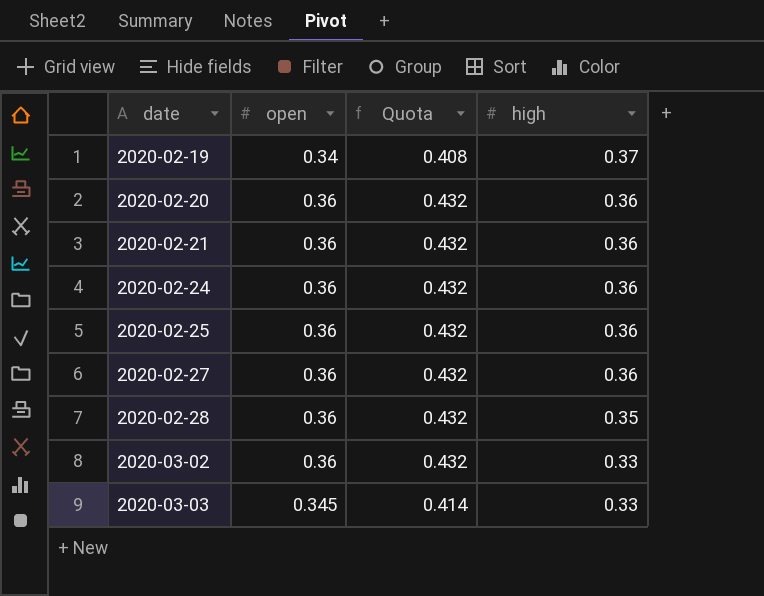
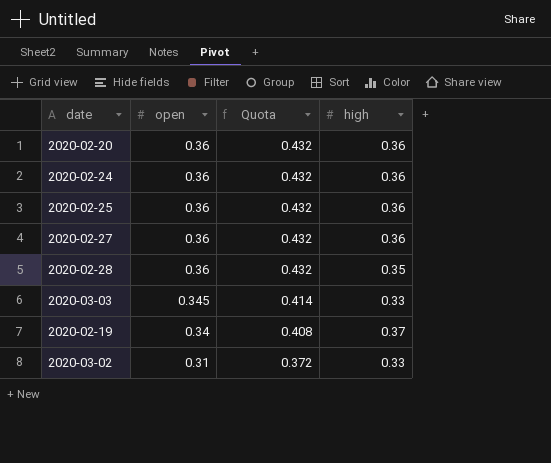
row order: date ascending -> open descending
row 2020-02-21: 0.36 | 0.432 | 0.36 -> none
2020-03-02 | open: 0.36 -> 0.31
2020-03-02 | Quota: 0.432 -> 0.372

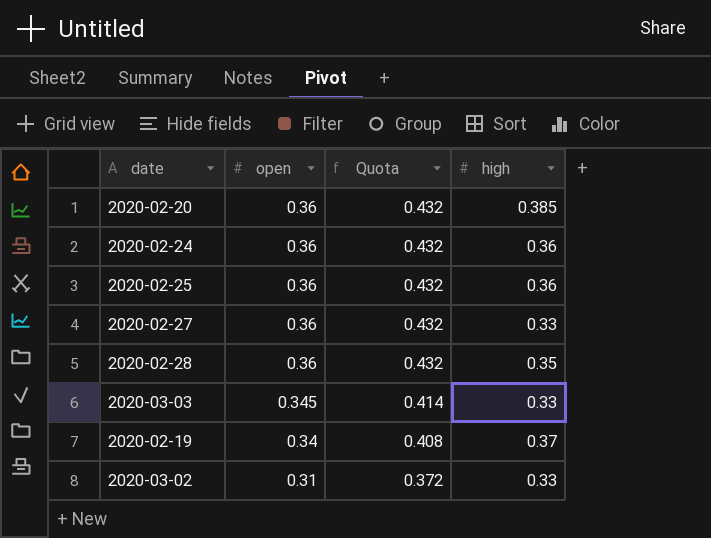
2020-02-20 | high: 0.36 -> 0.385
2020-02-27 | high: 0.36 -> 0.33

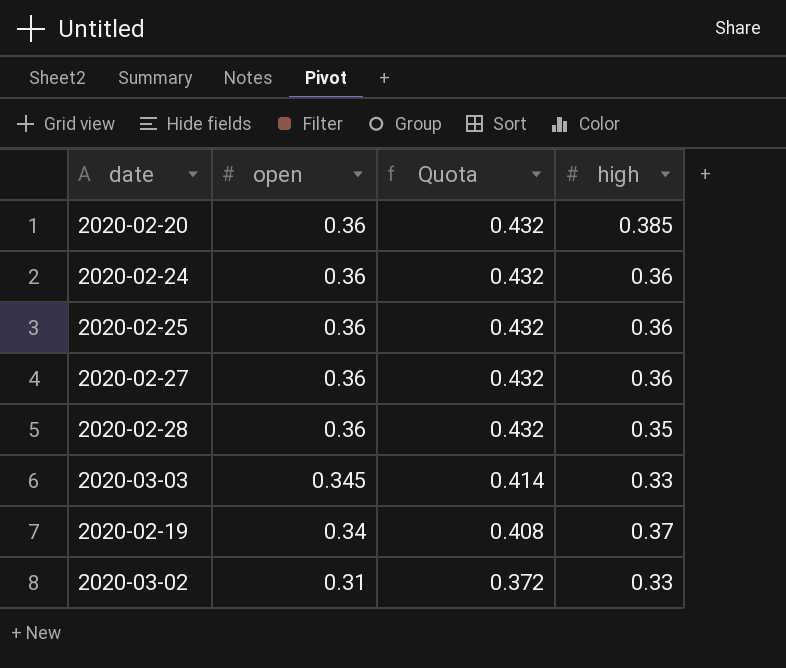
2020-02-27 | high: 0.33 -> 0.36

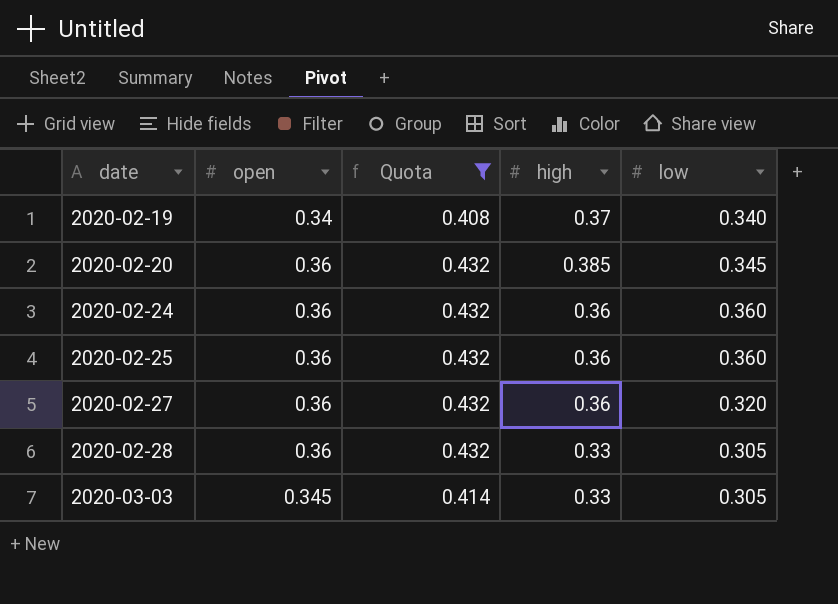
filter: none -> Quota != 0.372
row order: open descending -> date ascending
column low | position: none -> 5
2020-02-28 | high: 0.35 -> 0.33

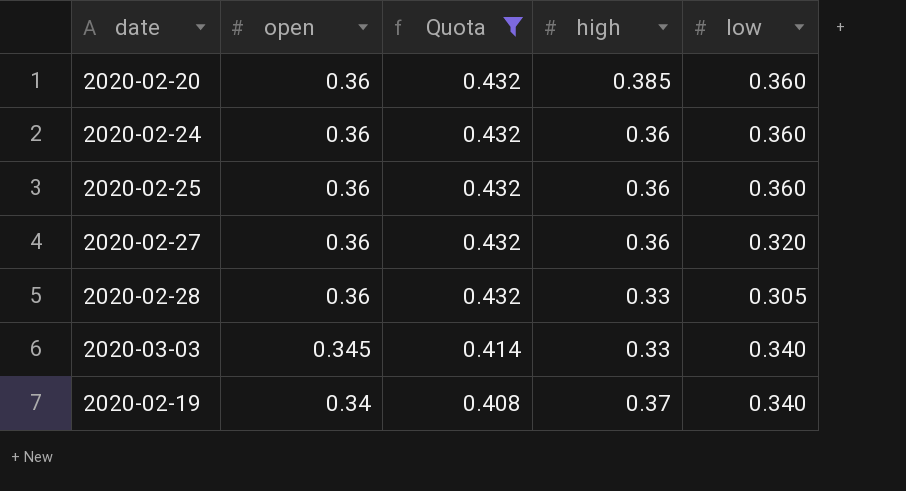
row order: date ascending -> open descending
2020-02-20 | low: 0.345 -> 0.360
2020-03-03 | low: 0.305 -> 0.340

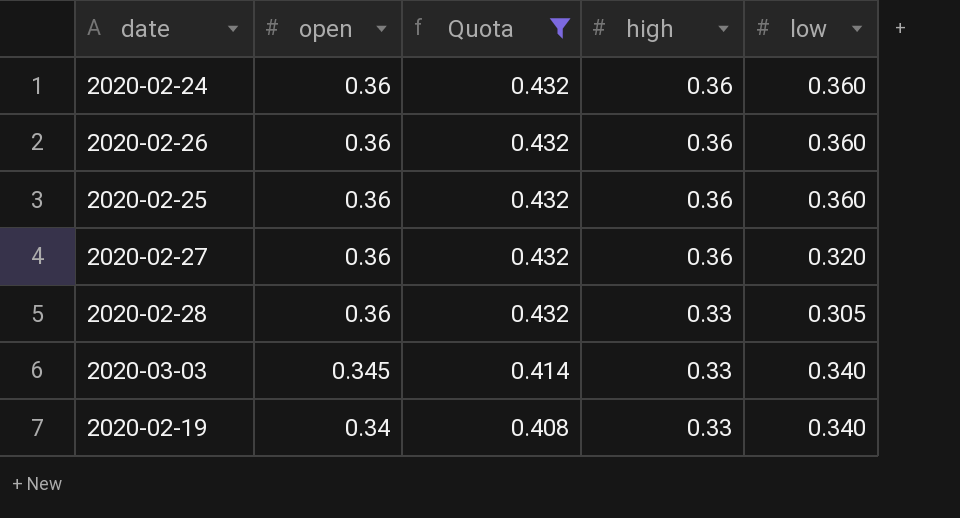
row 2020-02-20: 0.36 | 0.432 | 0.385 | 0.360 -> none
row 2020-02-26: none -> 0.36 | 0.432 | 0.36 | 0.360
2020-02-19 | high: 0.37 -> 0.33

